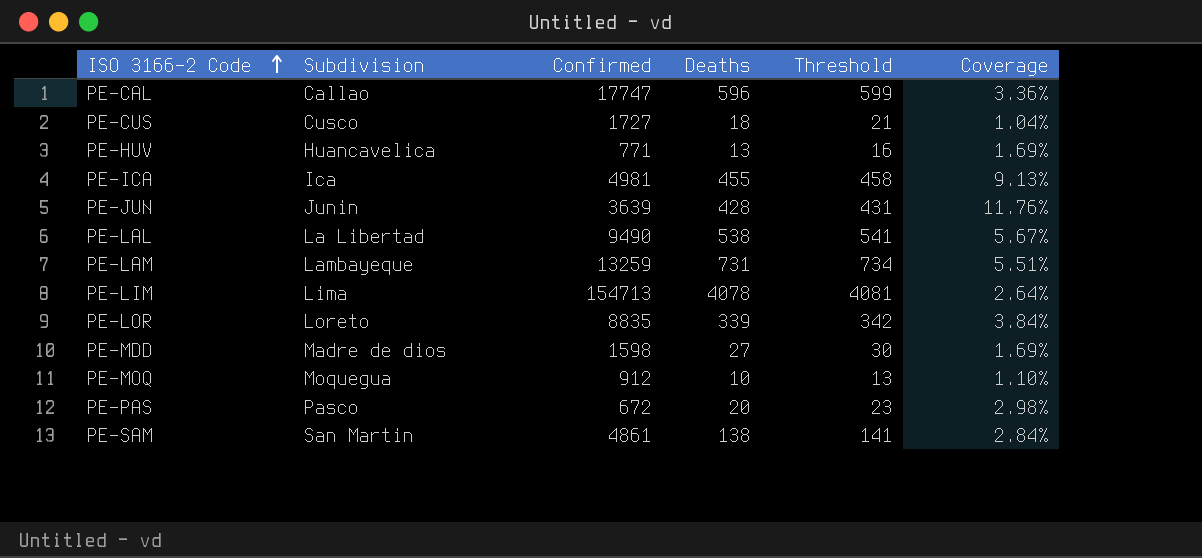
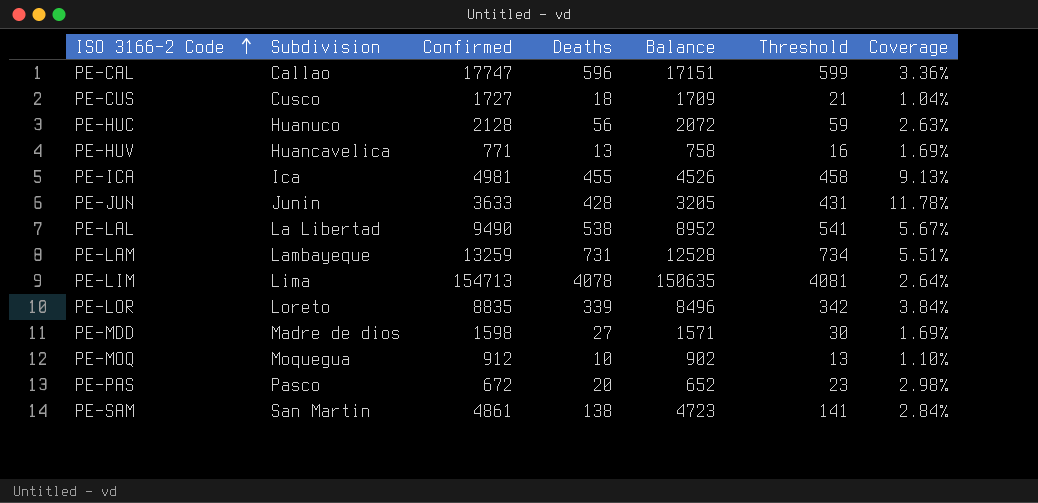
column Balance | formula: none -> [Confirmed] - [Deaths]
row PE-HUC: none -> Huanuco | 2128 | 56 | 2072 | 59 | 2.63%
PE-JUN | Confirmed: 3639 -> 3633
PE-JUN | Coverage: 11.76% -> 11.78%

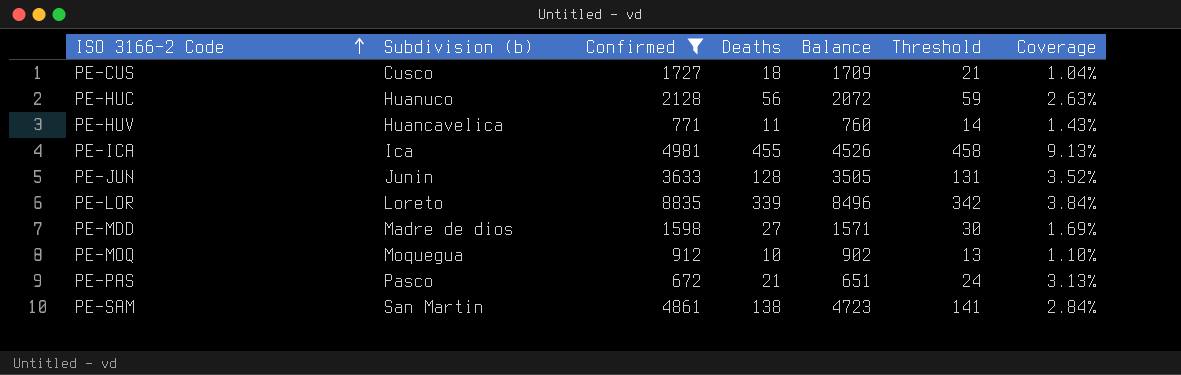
filter: none -> Confirmed <= 8835
column name: Subdivision -> Subdivision (b)
PE-HUV | Deaths: 13 -> 11
PE-HUV | Balance: 758 -> 760
PE-HUV | Threshold: 16 -> 14
PE-HUV | Coverage: 1.69% -> 1.43%
PE-JUN | Deaths: 428 -> 128
PE-JUN | Balance: 3205 -> 3505
PE-JUN | Threshold: 431 -> 131
PE-JUN | Coverage: 11.78% -> 3.52%
PE-PAS | Deaths: 20 -> 21
PE-PAS | Balance: 652 -> 651
PE-PAS | Threshold: 23 -> 24
PE-PAS | Coverage: 2.98% -> 3.13%

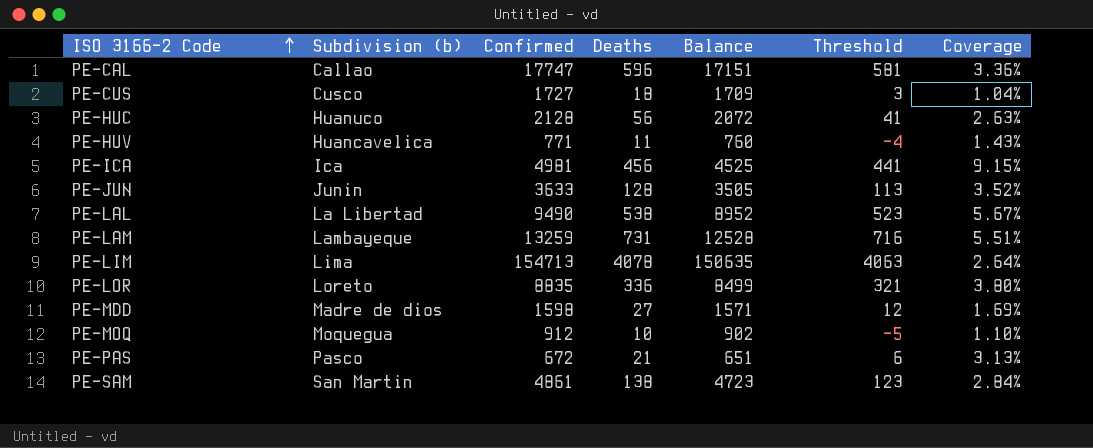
filter: Confirmed <= 8835 -> none
column Threshold | formula: [Deaths] + 3 -> [Deaths] - 15
PE-ICA | Deaths: 455 -> 456
PE-ICA | Balance: 4526 -> 4525
PE-ICA | Coverage: 9.13% -> 9.15%
PE-LOR | Deaths: 339 -> 336
PE-LOR | Balance: 8496 -> 8499
PE-LOR | Coverage: 3.84% -> 3.80%

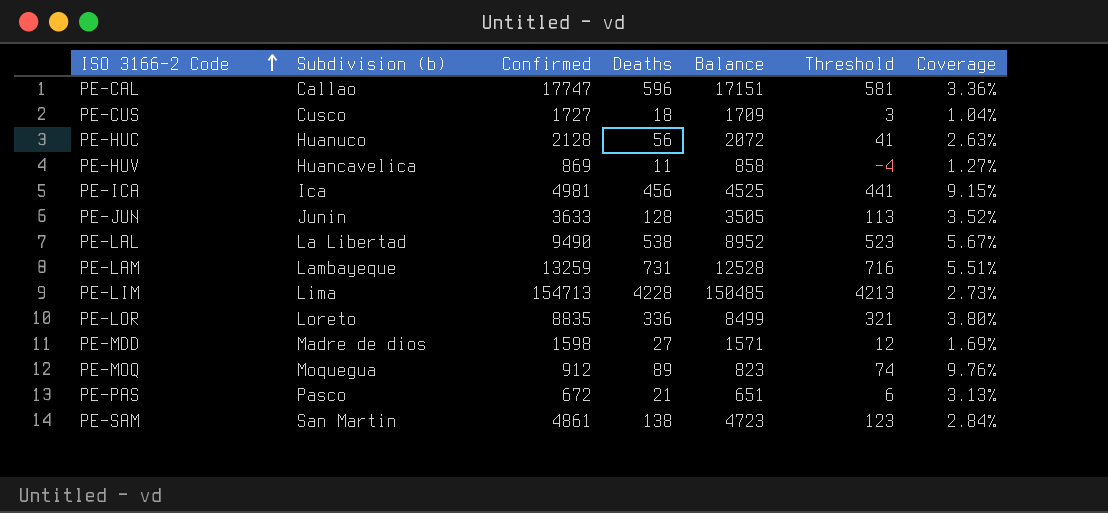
PE-HUV | Confirmed: 771 -> 869
PE-HUV | Balance: 760 -> 858
PE-HUV | Coverage: 1.43% -> 1.27%
PE-LIM | Deaths: 4078 -> 4228
PE-LIM | Balance: 150635 -> 150485
PE-LIM | Threshold: 4063 -> 4213
PE-LIM | Coverage: 2.64% -> 2.73%
PE-MOQ | Deaths: 10 -> 89
PE-MOQ | Balance: 902 -> 823
PE-MOQ | Threshold: -5 -> 74
PE-MOQ | Coverage: 1.10% -> 9.76%

